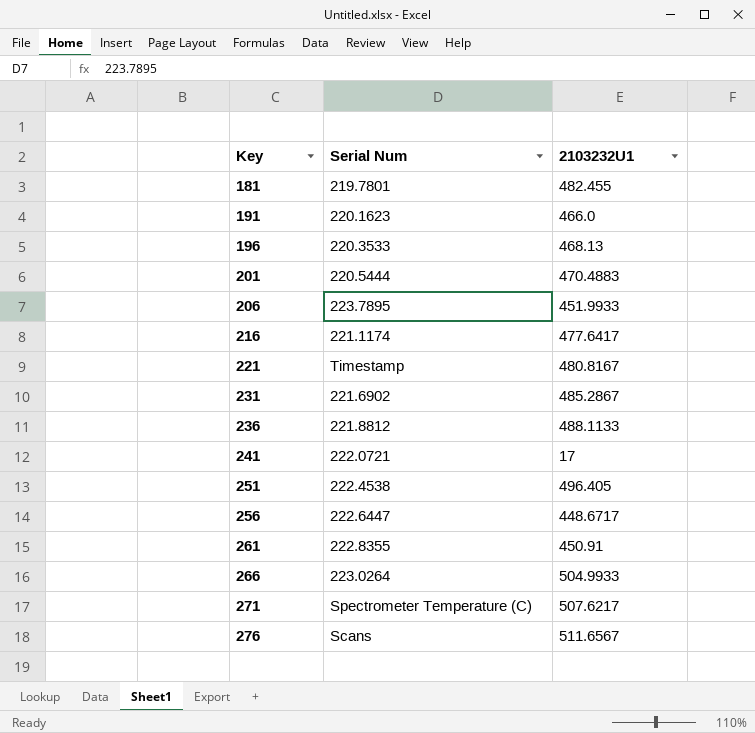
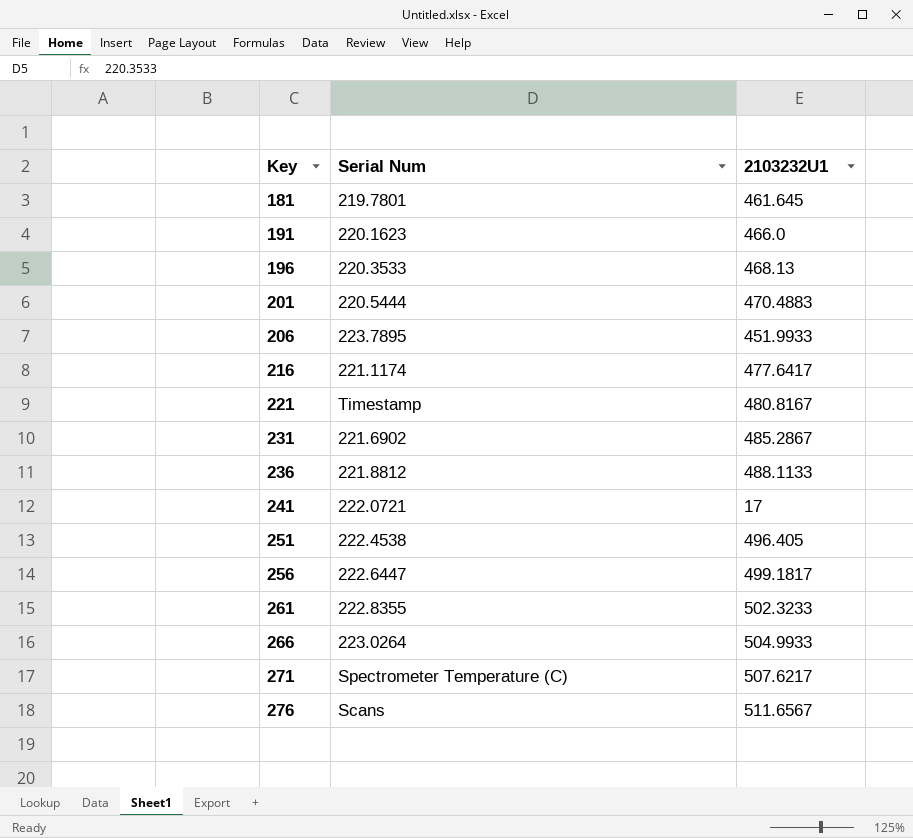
181 | 2103232U1: 482.455 -> 461.645
256 | 2103232U1: 448.6717 -> 499.1817
261 | 2103232U1: 450.91 -> 502.3233

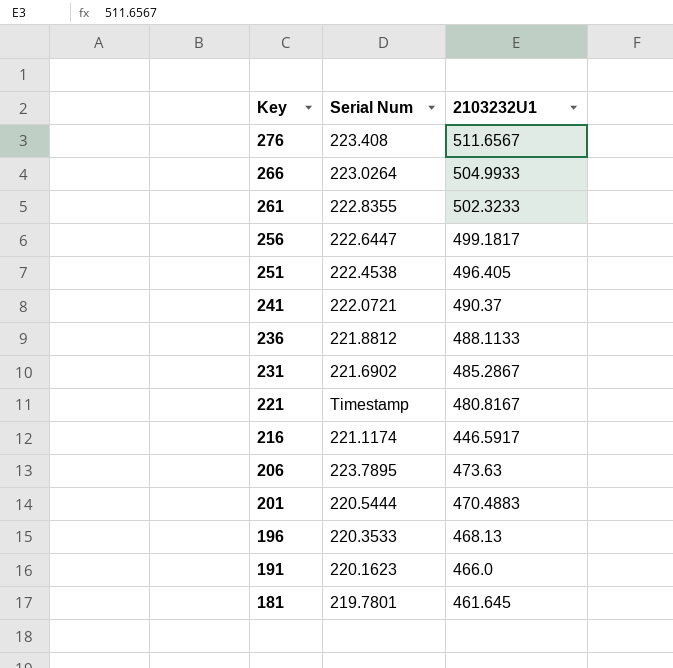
row order: Key ascending -> Key descending
row 271: Spectrometer Temperature (C) | 507.6217 -> none
276 | Serial Num: Scans -> 223.408
241 | 2103232U1: 17 -> 490.37
216 | 2103232U1: 477.6417 -> 446.5917
206 | 2103232U1: 451.9933 -> 473.63

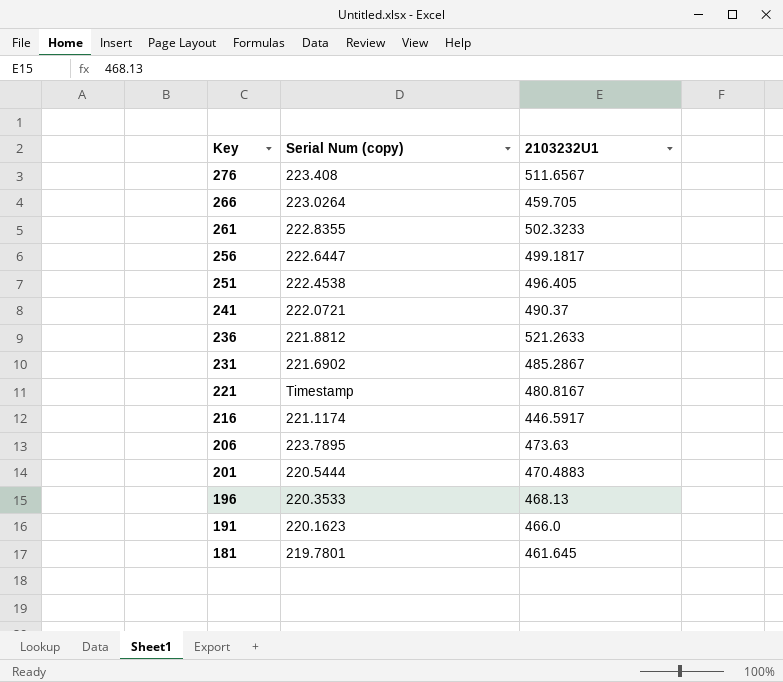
column name: Serial Num -> Serial Num (copy)
266 | 2103232U1: 504.9933 -> 459.705
236 | 2103232U1: 488.1133 -> 521.2633

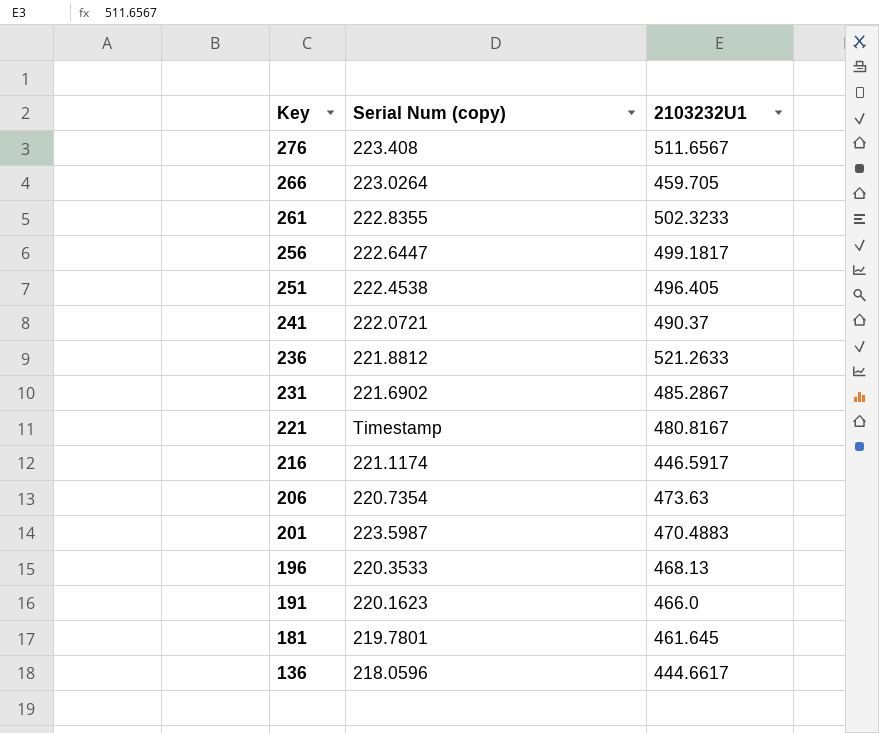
206 | Serial Num (copy): 223.7895 -> 220.7354
201 | Serial Num (copy): 220.5444 -> 223.5987
row 136: none -> 218.0596 | 444.6617

